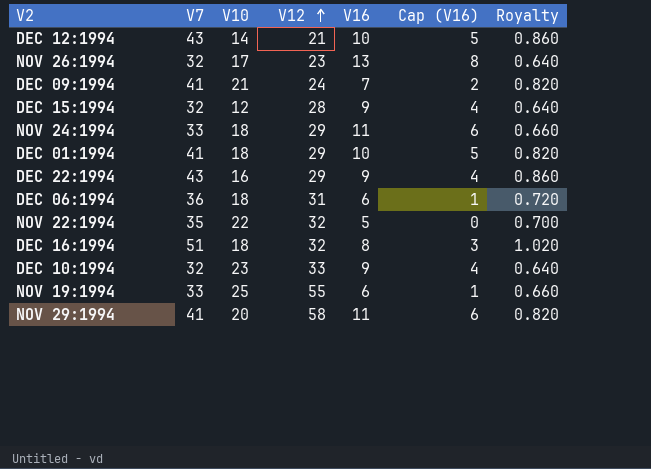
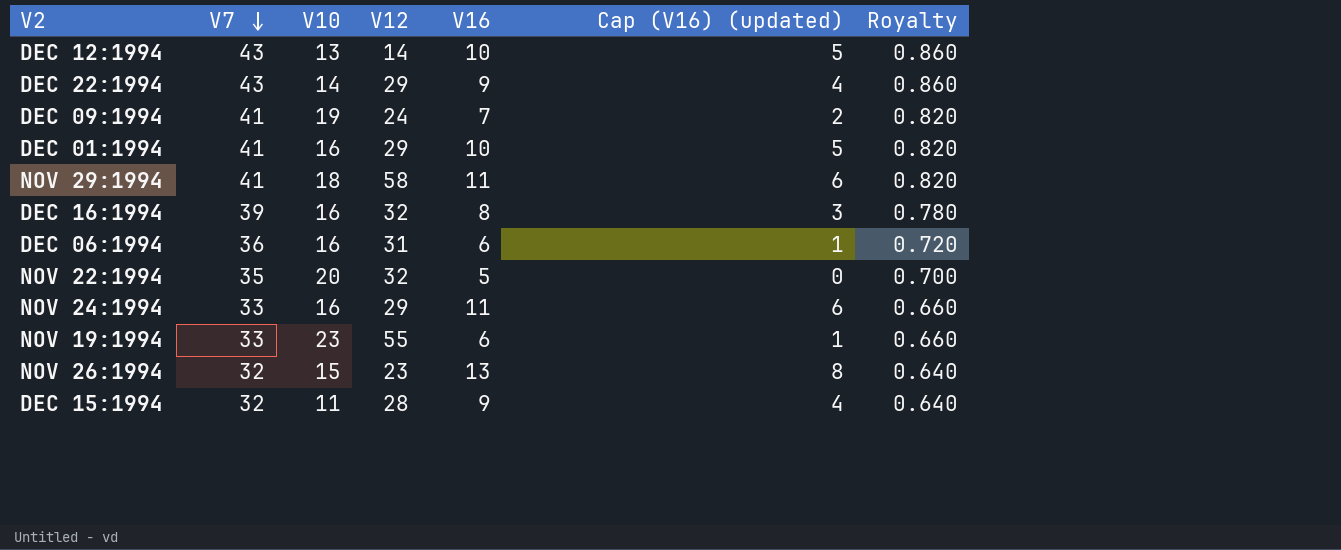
row order: V12 ascending -> V7 descending
column name: Cap (V16) -> Cap (V16) (updated)
row DEC 10:1994: 32 | 23 | 33 | 9 | 4 | 0.640 -> none
DEC 12:1994 | V10: 14 -> 13
DEC 12:1994 | V12: 21 -> 14
DEC 22:1994 | V10: 16 -> 14
DEC 09:1994 | V10: 21 -> 19
DEC 01:1994 | V10: 18 -> 16
NOV 29:1994 | V10: 20 -> 18
DEC 16:1994 | V7: 51 -> 39
DEC 16:1994 | V10: 18 -> 16
DEC 16:1994 | Royalty: 1.020 -> 0.780
DEC 06:1994 | V10: 18 -> 16
NOV 22:1994 | V10: 22 -> 20
NOV 24:1994 | V10: 18 -> 16
NOV 19:1994 | V10: 25 -> 23
NOV 26:1994 | V10: 17 -> 15
DEC 15:1994 | V10: 12 -> 11

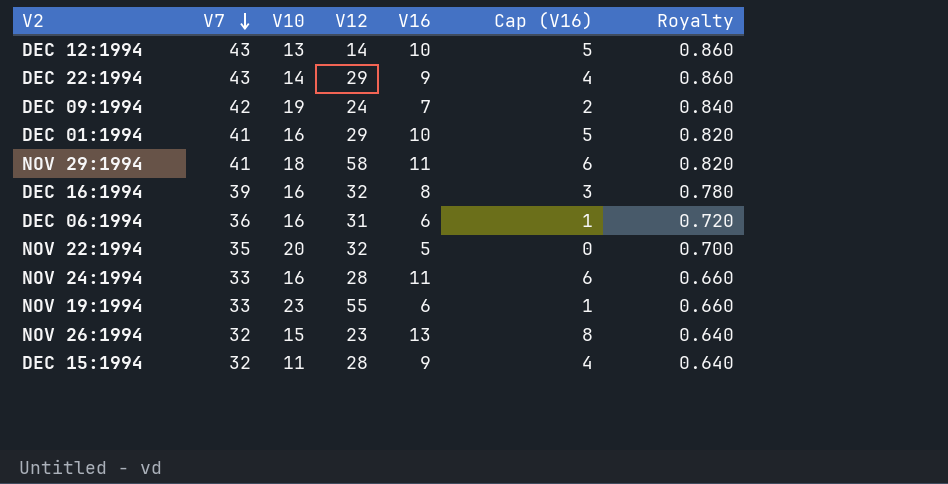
column name: Cap (V16) (updated) -> Cap (V16)
DEC 09:1994 | V7: 41 -> 42
DEC 09:1994 | Royalty: 0.820 -> 0.840
NOV 24:1994 | V12: 29 -> 28

